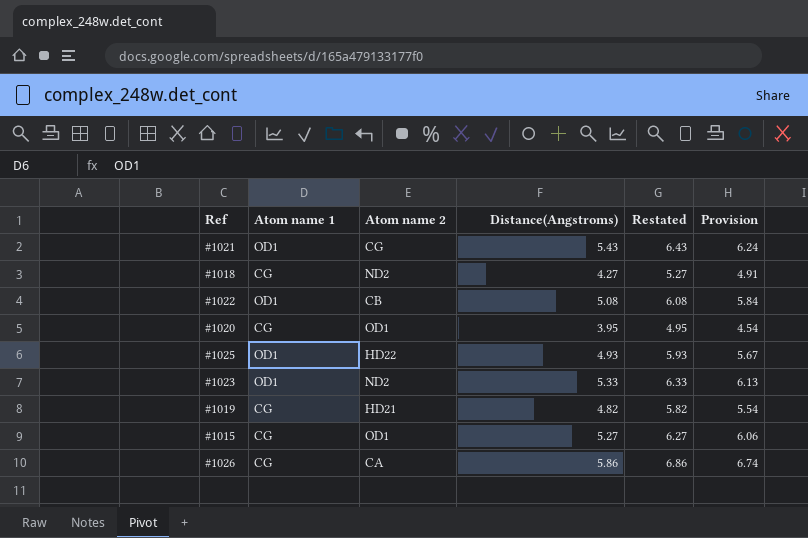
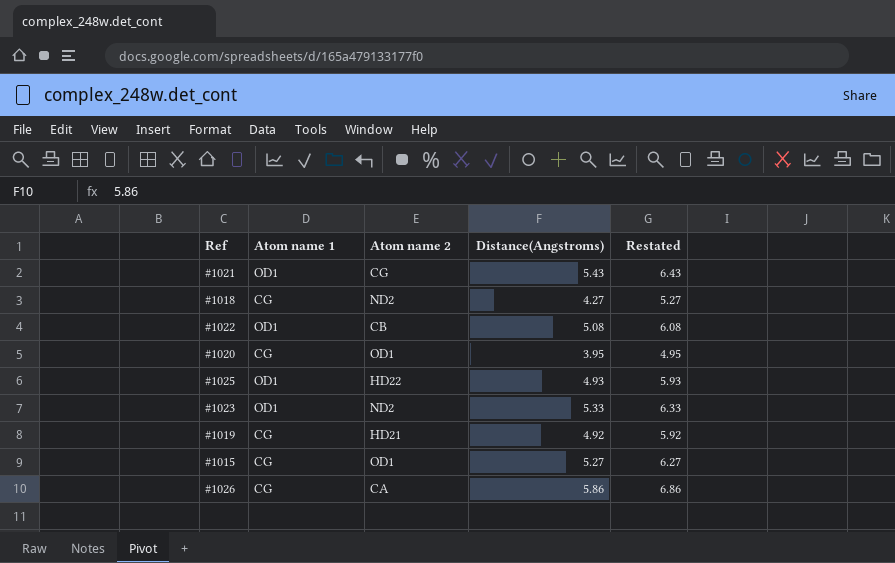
column Provision | formula: [Distance(Angstroms)] * 1.15 -> none
#1019 | Distance(Angstroms): 4.82 -> 4.92
#1019 | Restated: 5.82 -> 5.92

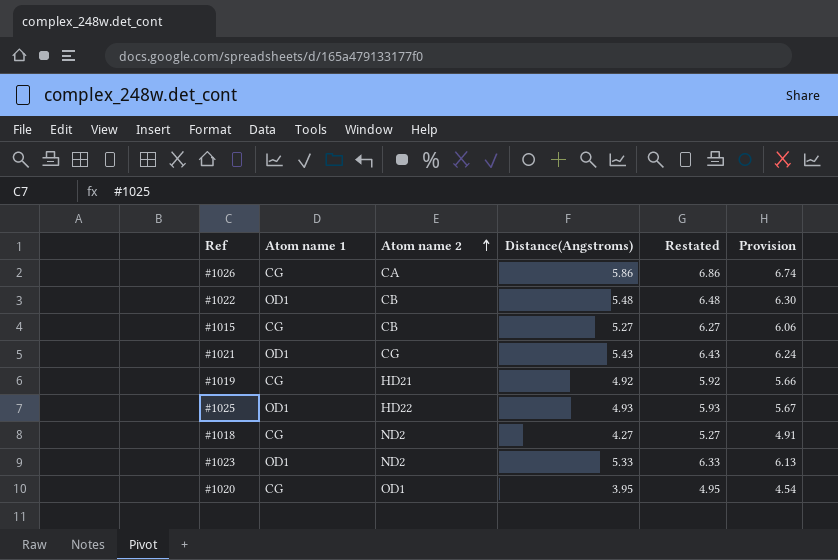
row order: none -> Atom name 2 ascending
column Provision | formula: none -> [Distance(Angstroms)] * 1.15
#1022 | Distance(Angstroms): 5.08 -> 5.48
#1022 | Restated: 6.08 -> 6.48
#1015 | Atom name 2: OD1 -> CB

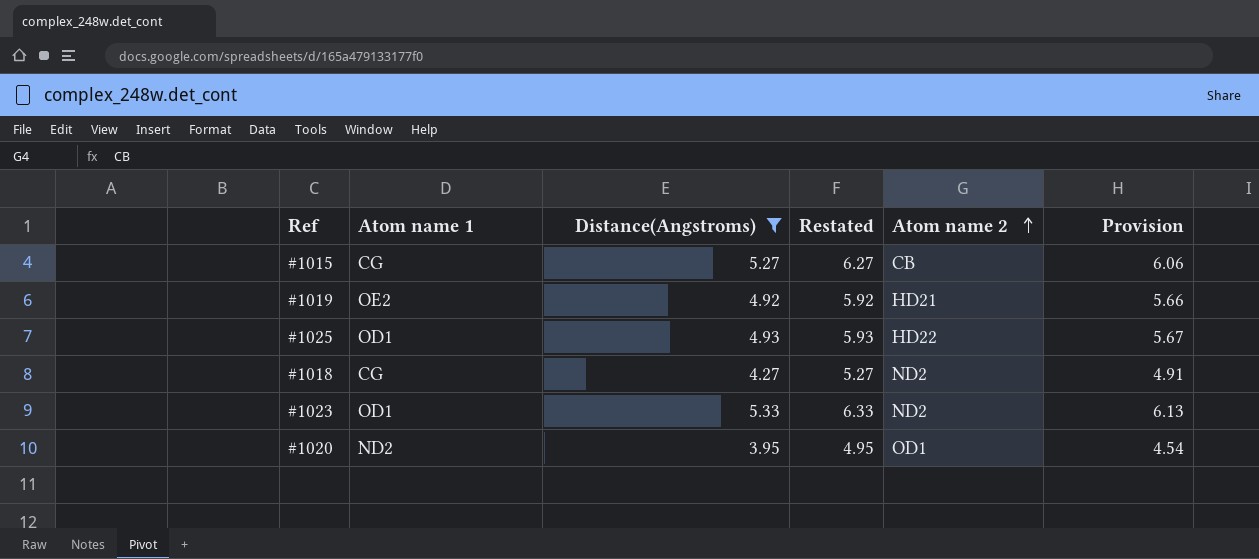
filter: none -> Distance(Angstroms) <= 5.33
column Atom name 2 | position: 3 -> 5
#1019 | Atom name 1: CG -> OE2
#1020 | Atom name 1: CG -> ND2

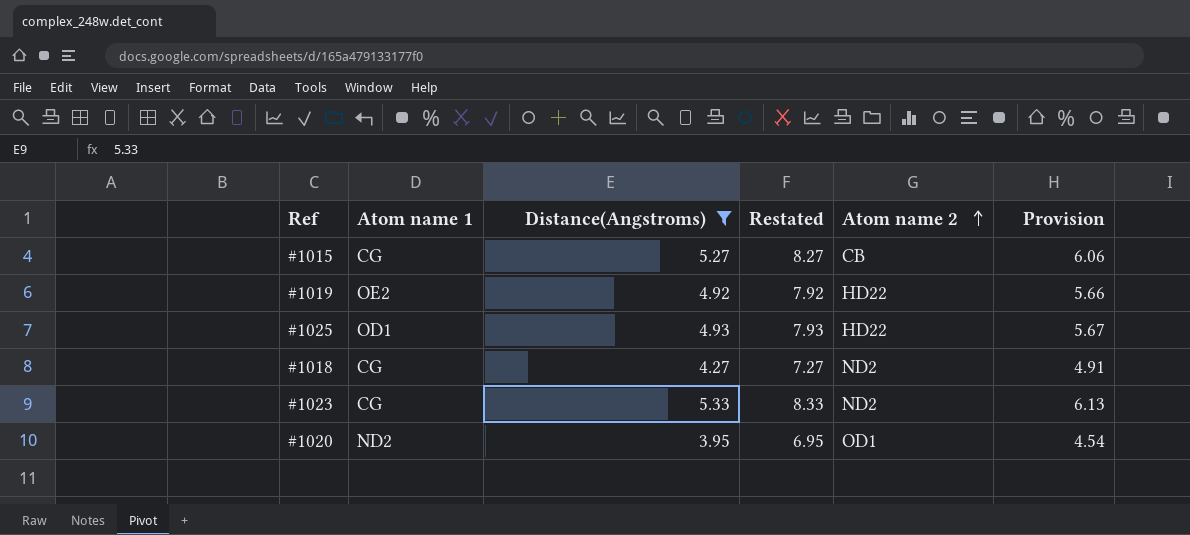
column Restated | formula: [Distance(Angstroms)] + 1 -> [Distance(Angstroms)] + 3
#1019 | Atom name 2: HD21 -> HD22
#1023 | Atom name 1: OD1 -> CG

